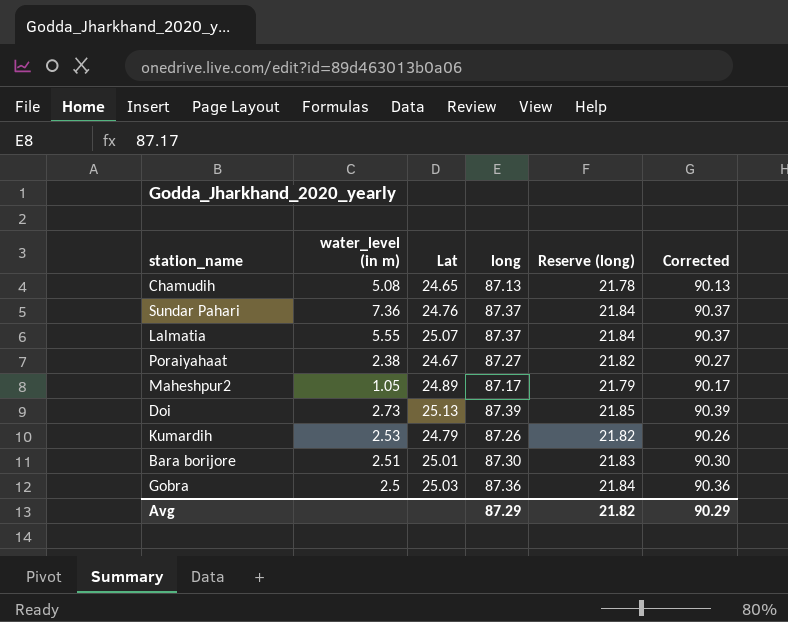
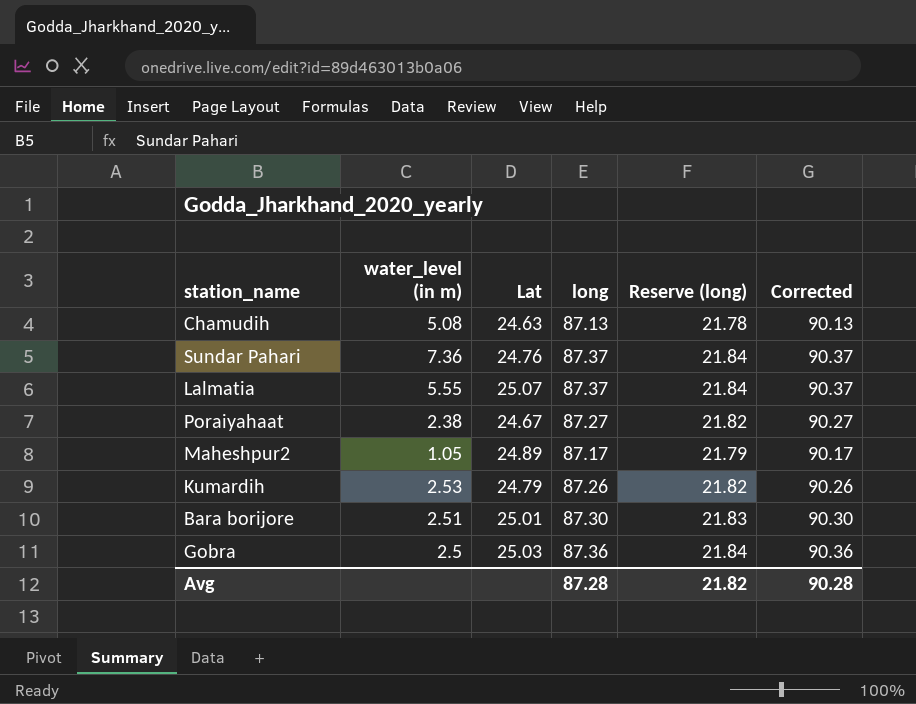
row Doi: 2.73 | 25.13 | 87.39 | 21.85 | 90.39 -> none
Chamudih | Lat: 24.65 -> 24.63
Avg | long: 87.29 -> 87.28
Avg | Corrected: 90.29 -> 90.28

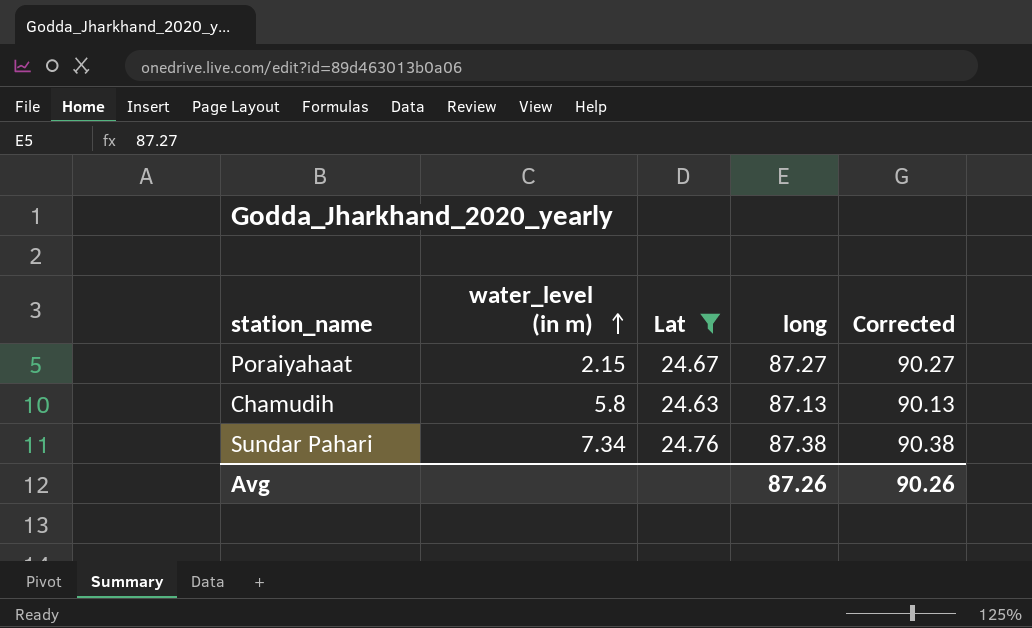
filter: none -> Lat <= 24.76
row order: none -> water_level (in m) ascending
column Reserve (long) | formula: [long] * 0.25 -> none
Poraiyahaat | water_level (in m): 2.38 -> 2.15
Chamudih | water_level (in m): 5.08 -> 5.8
Sundar Pahari | water_level (in m): 7.36 -> 7.34
Sundar Pahari | long: 87.37 -> 87.38
Sundar Pahari | Corrected: 90.37 -> 90.38
Avg | long: 87.28 -> 87.26
Avg | Corrected: 90.28 -> 90.26

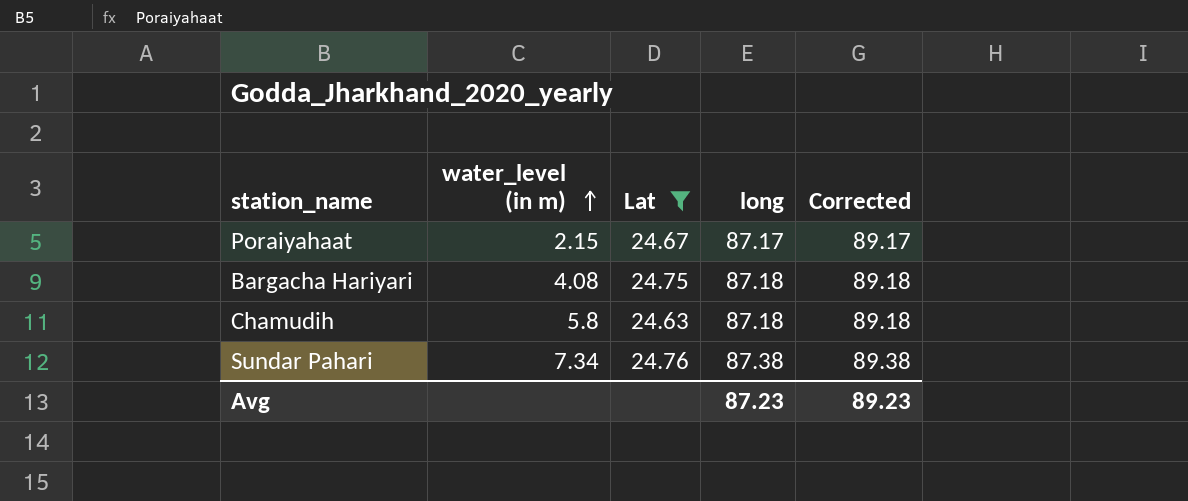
column Corrected | formula: [long] + 3 -> [long] + 2
Poraiyahaat | long: 87.27 -> 87.17
row Bargacha Hariyari: none -> 4.08 | 24.75 | 87.18 | 89.18
Chamudih | long: 87.13 -> 87.18
Avg | long: 87.26 -> 87.23
Avg | Corrected: 90.26 -> 89.23

